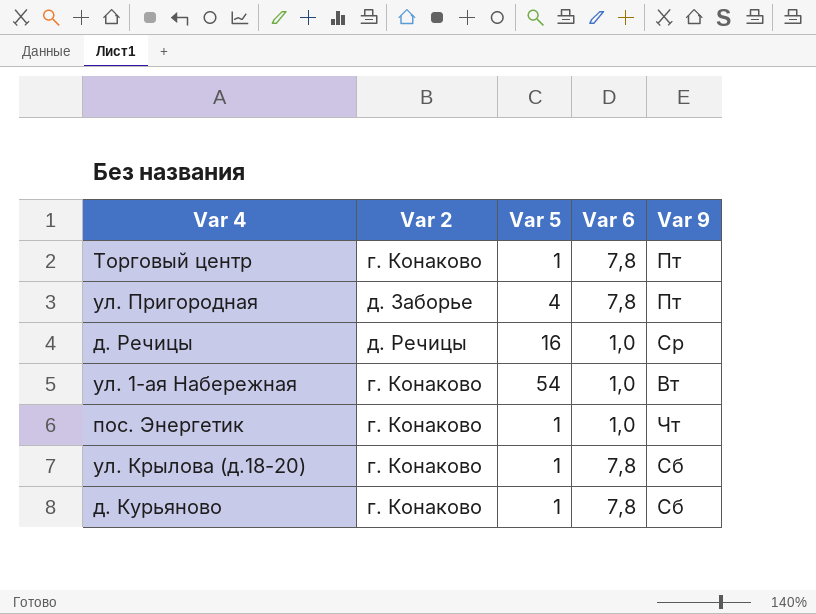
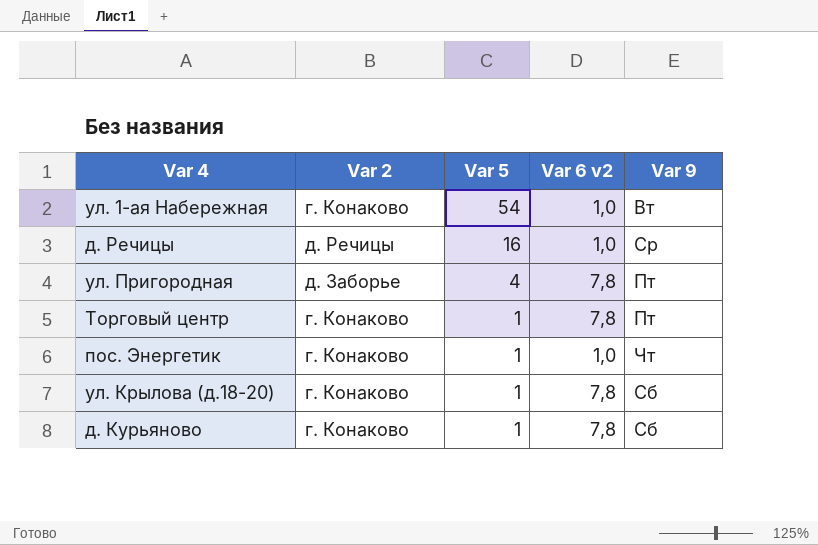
row order: none -> Var 5 descending
column name: Var 6 -> Var 6 v2

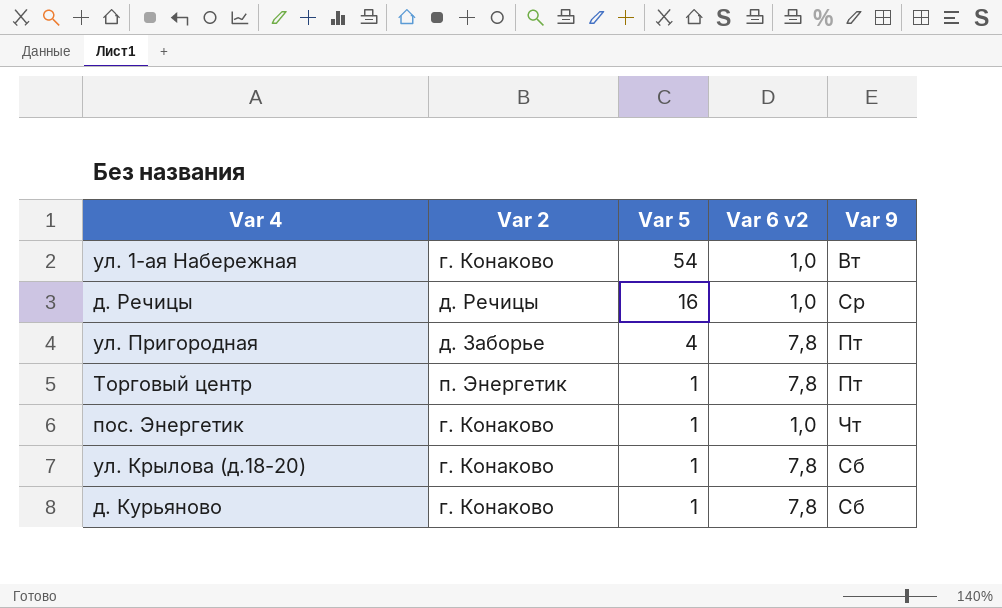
Торговый центр | Var 2: г. Конаково -> п. Энергетик

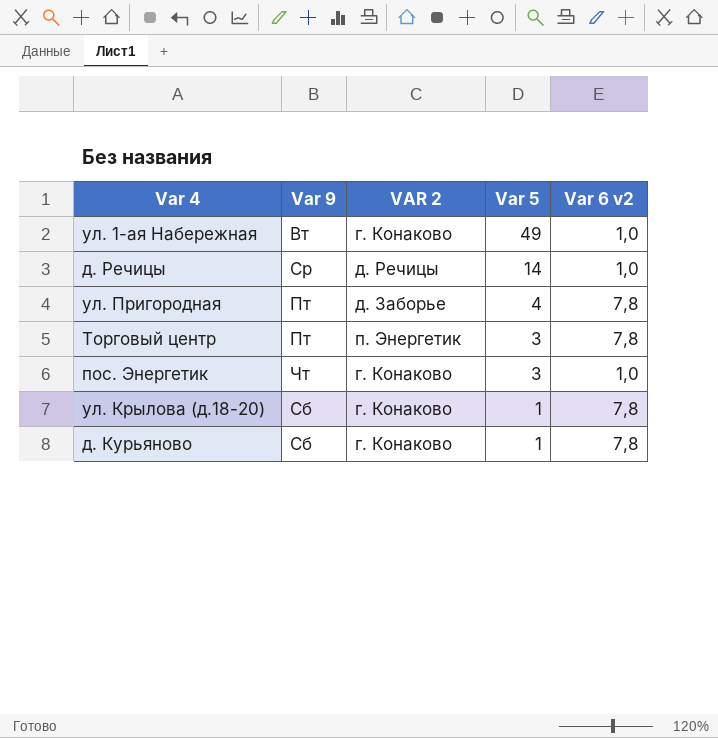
column Var 9 | position: 5 -> 2
column name: Var 2 -> VAR 2
ул. 1-ая Набережная | Var 5: 54 -> 49
д. Речицы | Var 5: 16 -> 14
Торговый центр | Var 5: 1 -> 3
пос. Энергетик | Var 5: 1 -> 3

